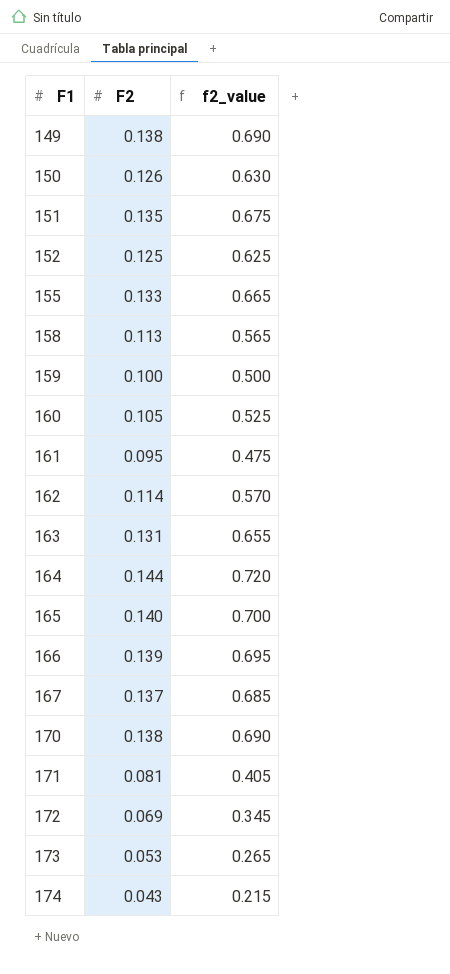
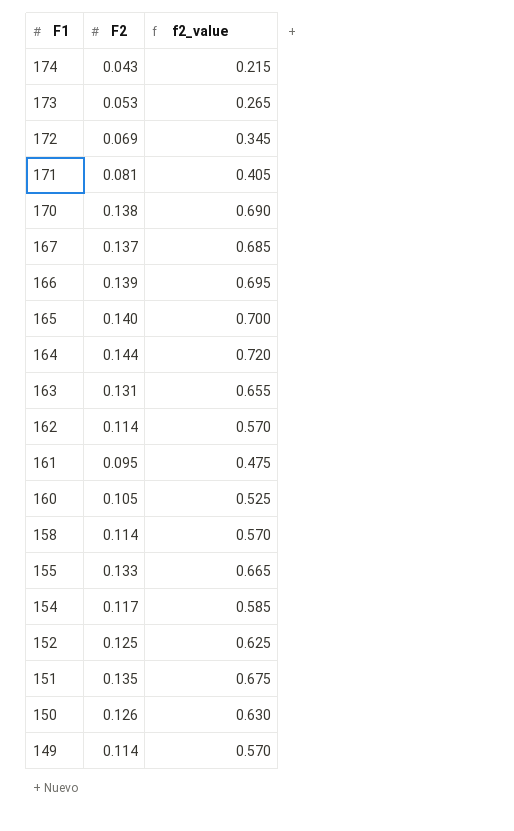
row order: F1 ascending -> F1 descending
row 159: 0.100 | 0.500 -> none
158 | F2: 0.113 -> 0.114
158 | f2_value: 0.565 -> 0.570
row 154: none -> 0.117 | 0.585
149 | F2: 0.138 -> 0.114
149 | f2_value: 0.690 -> 0.570

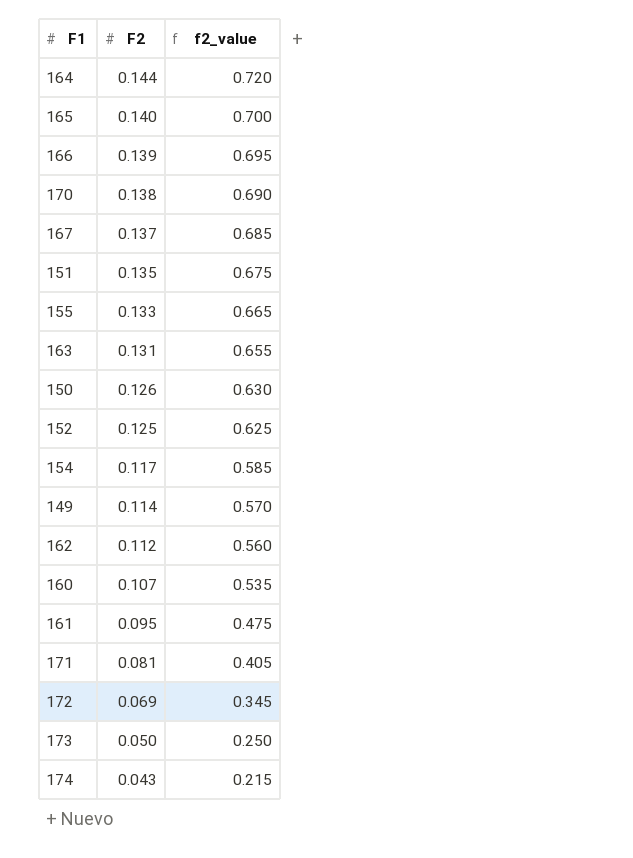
row order: F1 descending -> F2 descending
row 158: 0.114 | 0.570 -> none
162 | F2: 0.114 -> 0.112
162 | f2_value: 0.570 -> 0.560
160 | F2: 0.105 -> 0.107
160 | f2_value: 0.525 -> 0.535
173 | F2: 0.053 -> 0.050
173 | f2_value: 0.265 -> 0.250

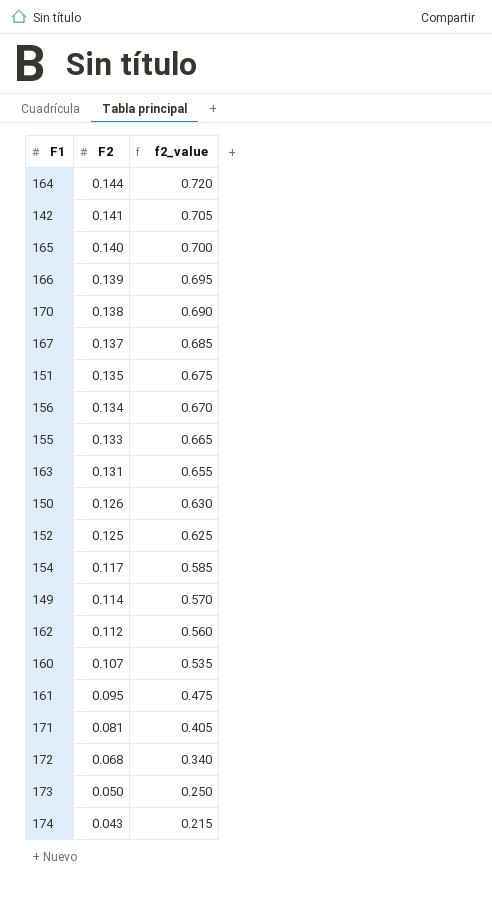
row 142: none -> 0.141 | 0.705
row 156: none -> 0.134 | 0.670
172 | F2: 0.069 -> 0.068
172 | f2_value: 0.345 -> 0.340

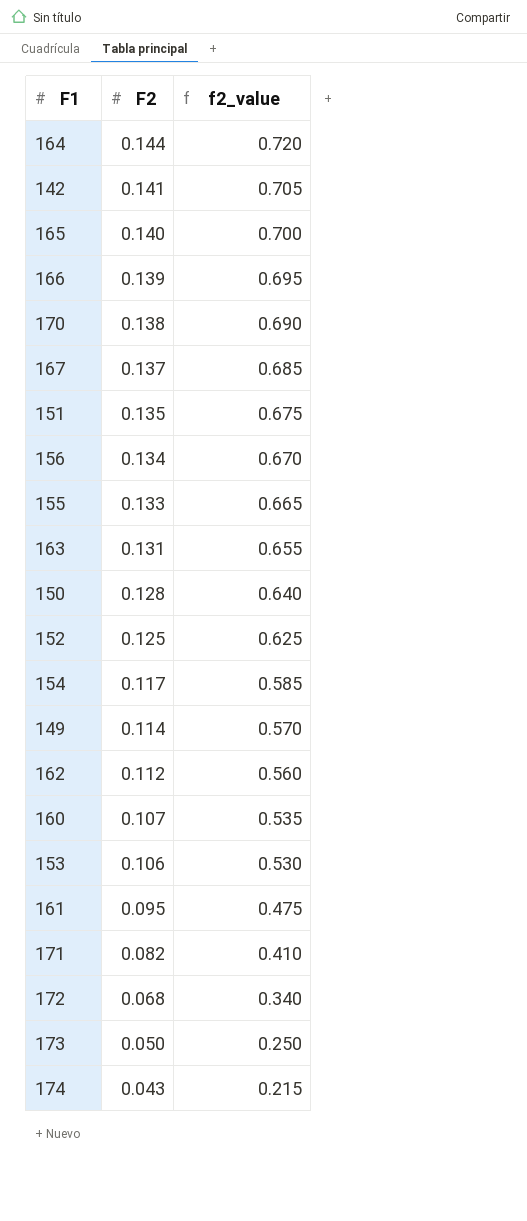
150 | F2: 0.126 -> 0.128
150 | f2_value: 0.630 -> 0.640
row 153: none -> 0.106 | 0.530
171 | F2: 0.081 -> 0.082
171 | f2_value: 0.405 -> 0.410

